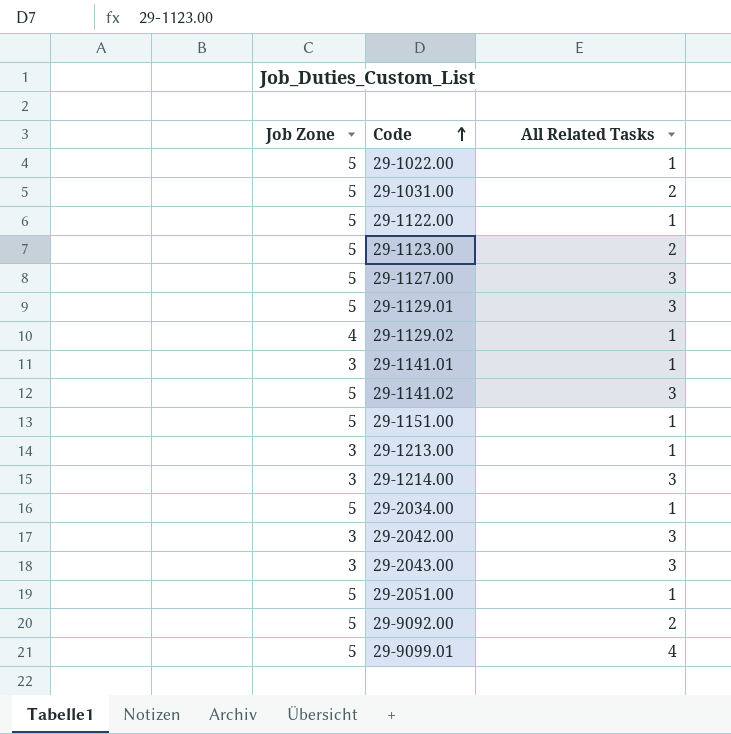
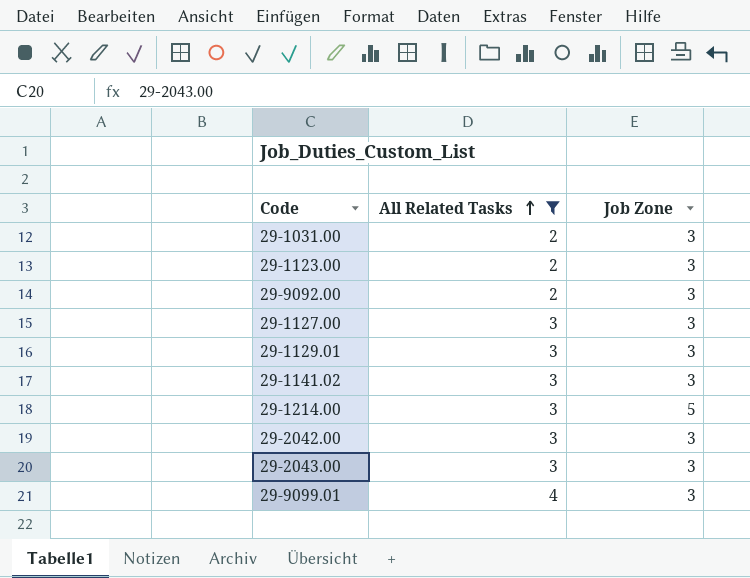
filter: none -> All Related Tasks != 1
row order: Code ascending -> All Related Tasks ascending
column Job Zone | position: 1 -> 3
29-1031.00 | Job Zone: 5 -> 3
29-1123.00 | Job Zone: 5 -> 3
29-9092.00 | Job Zone: 5 -> 3
29-1127.00 | Job Zone: 5 -> 3
29-1129.01 | Job Zone: 5 -> 3
29-1141.02 | Job Zone: 5 -> 3
29-1214.00 | Job Zone: 3 -> 5
29-9099.01 | Job Zone: 5 -> 3

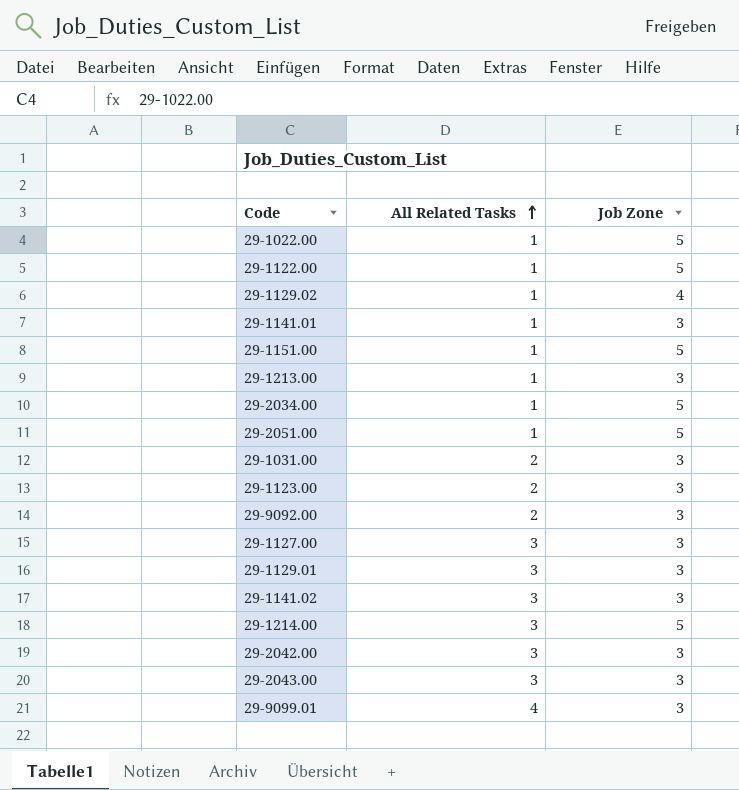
filter: All Related Tasks != 1 -> none

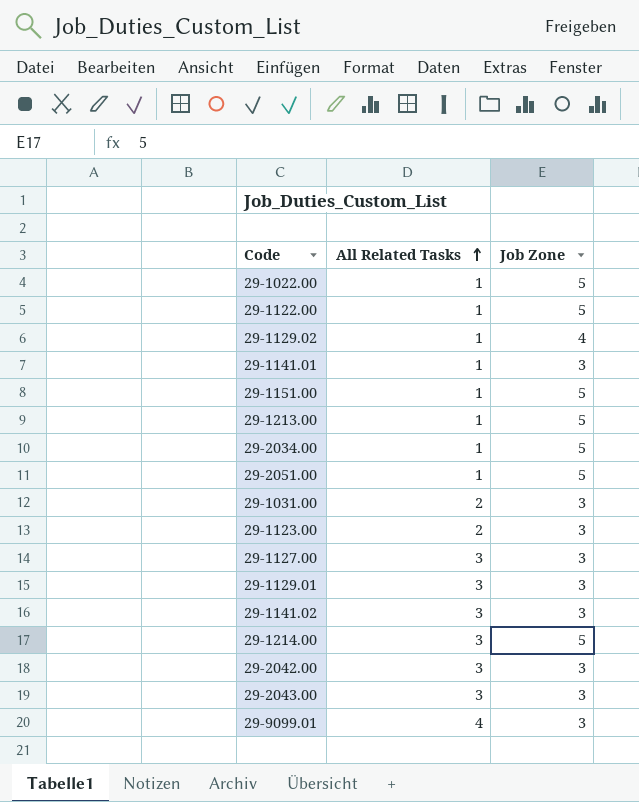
row 29-9092.00: 2 | 3 -> none
29-1213.00 | Job Zone: 3 -> 5

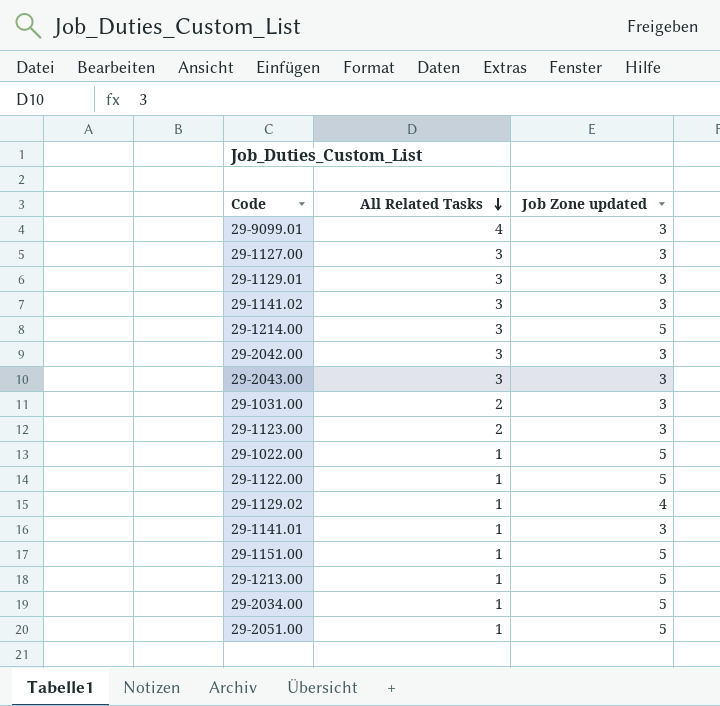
row order: All Related Tasks ascending -> All Related Tasks descending
column name: Job Zone -> Job Zone updated

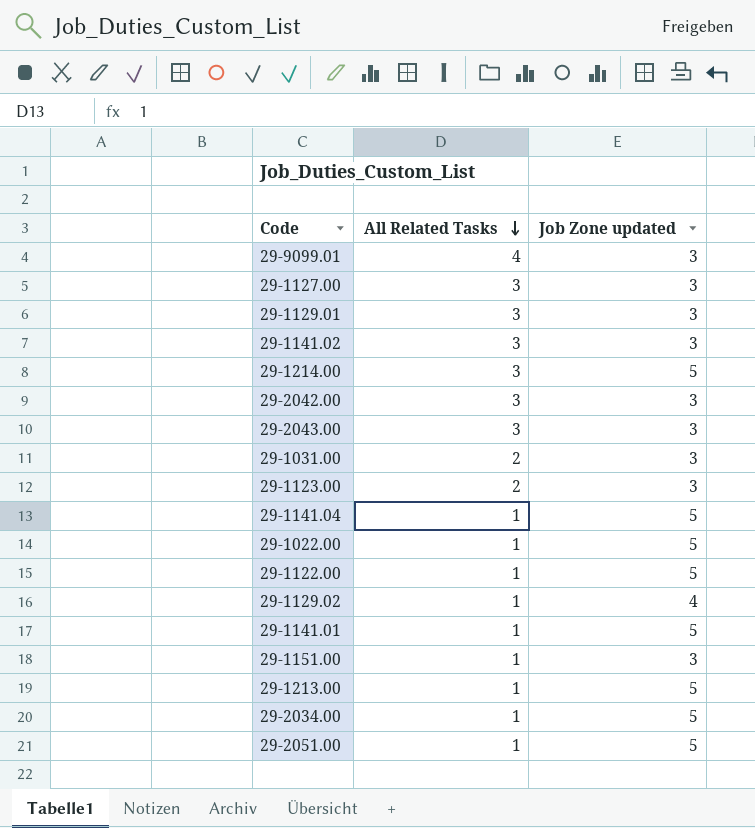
row 29-1141.04: none -> 1 | 5
29-1141.01 | Job Zone updated: 3 -> 5
29-1151.00 | Job Zone updated: 5 -> 3

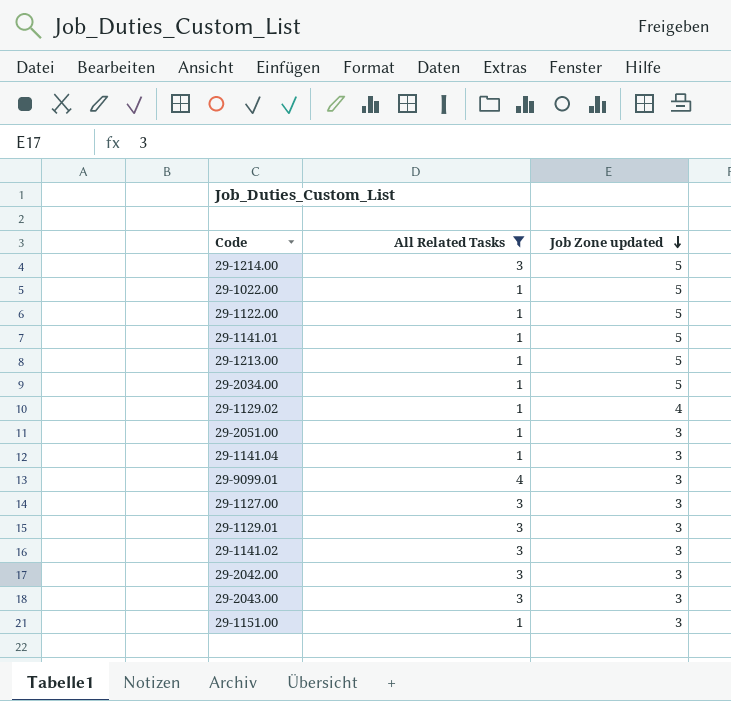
filter: none -> All Related Tasks != 2
row order: All Related Tasks descending -> Job Zone updated descending
29-2051.00 | Job Zone updated: 5 -> 3
29-1141.04 | Job Zone updated: 5 -> 3

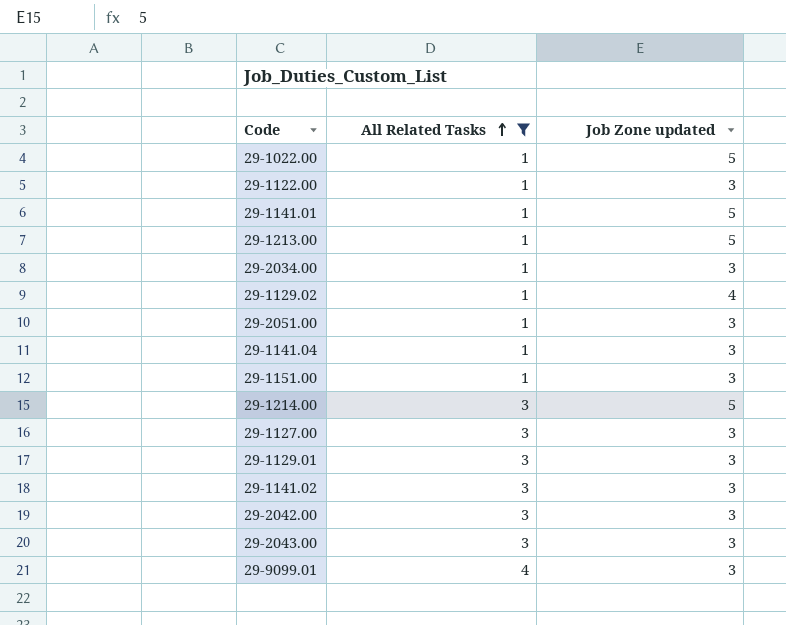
row order: Job Zone updated descending -> All Related Tasks ascending
29-1122.00 | Job Zone updated: 5 -> 3
29-2034.00 | Job Zone updated: 5 -> 3

